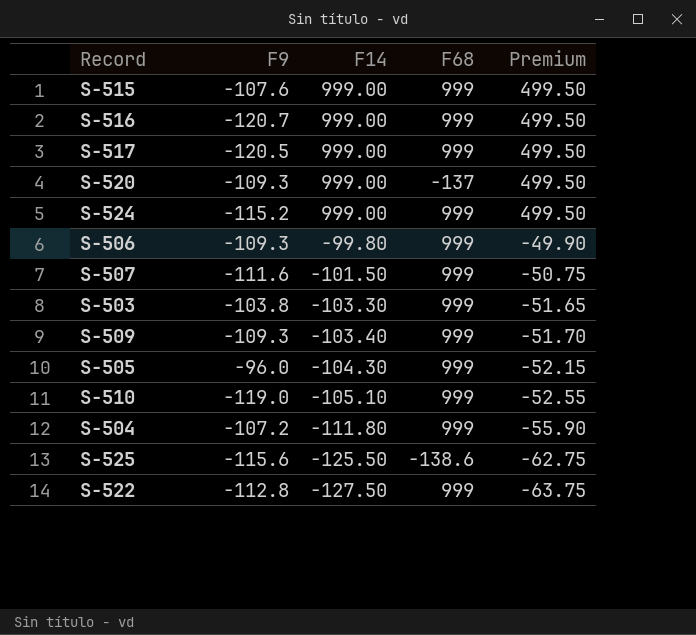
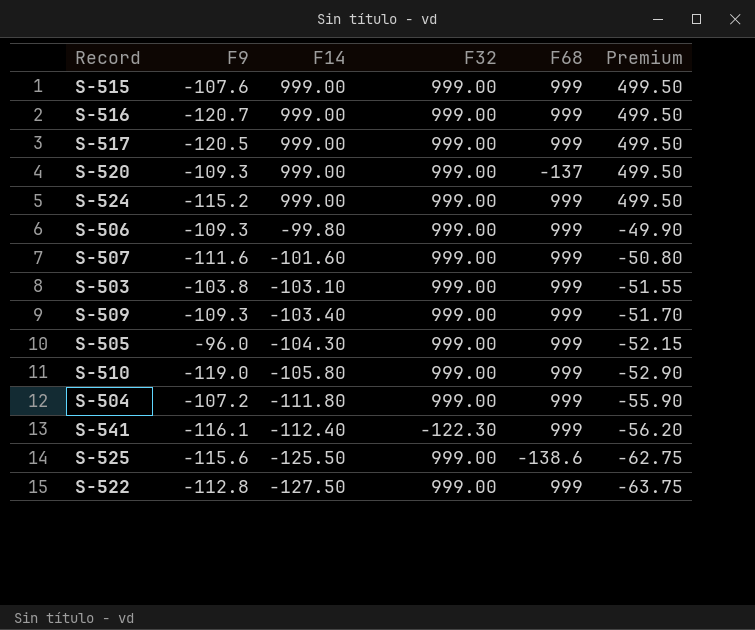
column F32 | position: none -> 4
S-507 | F14: -101.50 -> -101.60
S-507 | Premium: -50.75 -> -50.80
S-503 | F14: -103.30 -> -103.10
S-503 | Premium: -51.65 -> -51.55
S-510 | F14: -105.10 -> -105.80
S-510 | Premium: -52.55 -> -52.90
row S-541: none -> -116.1 | -112.40 | -122.30 | 999 | -56.20

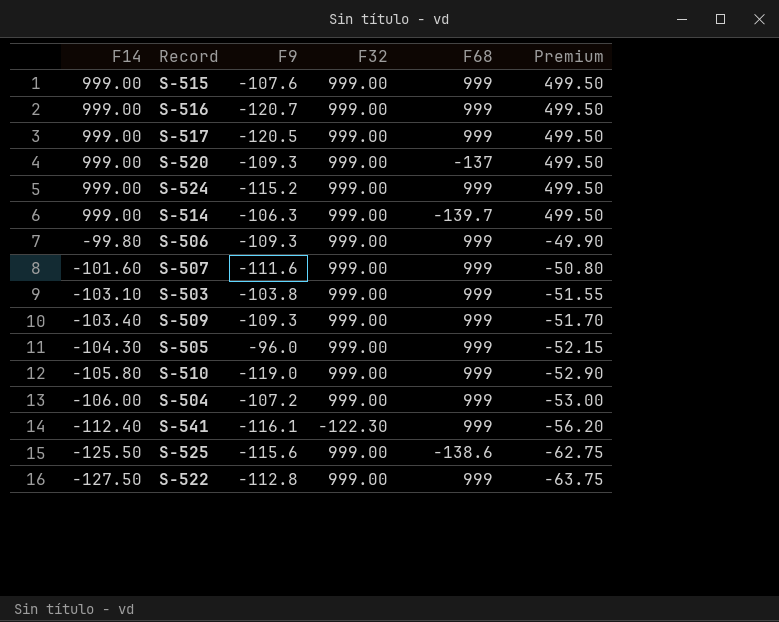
column F14 | position: 3 -> 1
row S-514: none -> 999.00 | -106.3 | 999.00 | -139.7 | 499.50
S-504 | F14: -111.80 -> -106.00
S-504 | Premium: -55.90 -> -53.00

